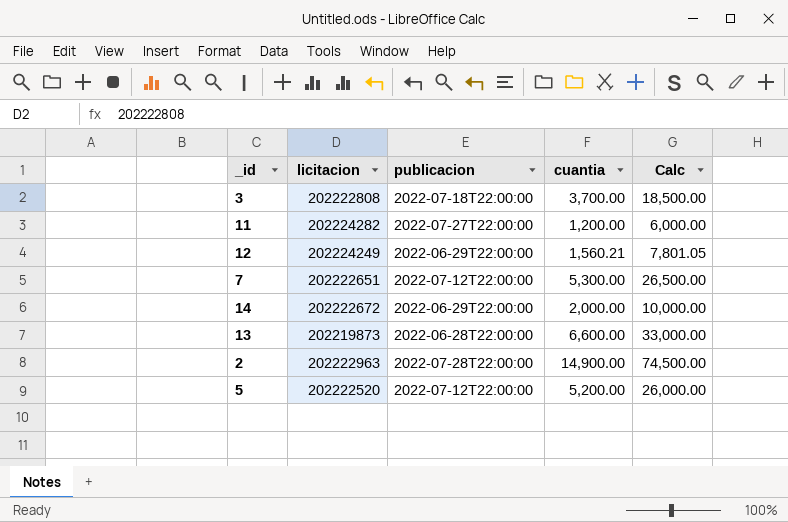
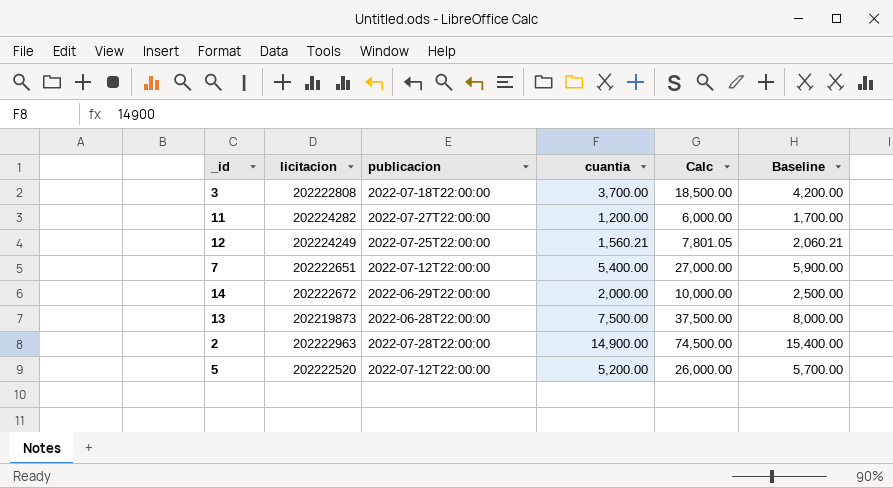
column Baseline | formula: none -> [cuantia] + 500
12 | publicacion: 2022-06-29T22:00:00 -> 2022-07-25T22:00:00
7 | cuantia: 5,300.00 -> 5,400.00
7 | Calc: 26,500.00 -> 27,000.00
13 | cuantia: 6,600.00 -> 7,500.00
13 | Calc: 33,000.00 -> 37,500.00

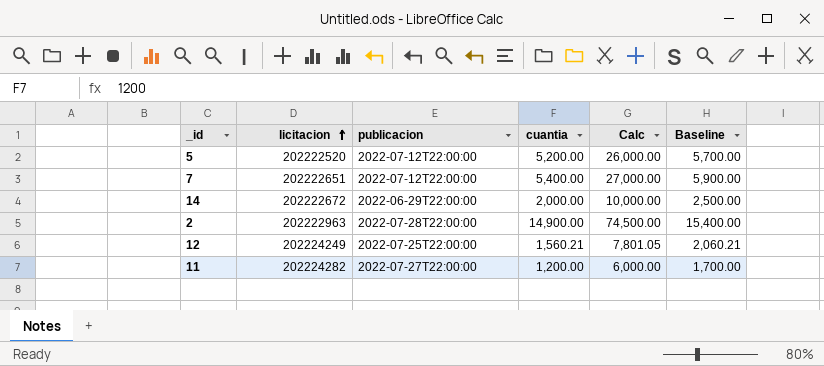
row order: none -> licitacion ascending
row 3: 202222808 | 2022-07-18T22:00:00 | 3,700.00 | 18,500.00 | 4,200.00 -> none
row 13: 202219873 | 2022-06-28T22:00:00 | 7,500.00 | 37,500.00 | 8,000.00 -> none

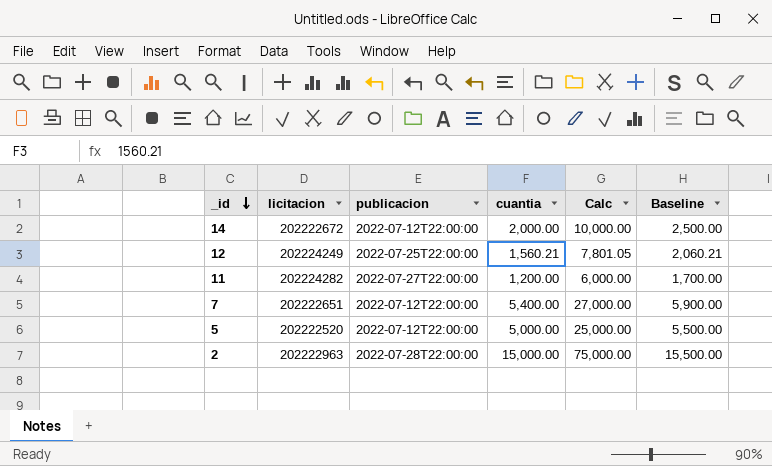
row order: licitacion ascending -> _id descending
14 | publicacion: 2022-06-29T22:00:00 -> 2022-07-12T22:00:00
5 | cuantia: 5,200.00 -> 5,000.00
5 | Calc: 26,000.00 -> 25,000.00
5 | Baseline: 5,700.00 -> 5,500.00
2 | cuantia: 14,900.00 -> 15,000.00
2 | Calc: 74,500.00 -> 75,000.00
2 | Baseline: 15,400.00 -> 15,500.00

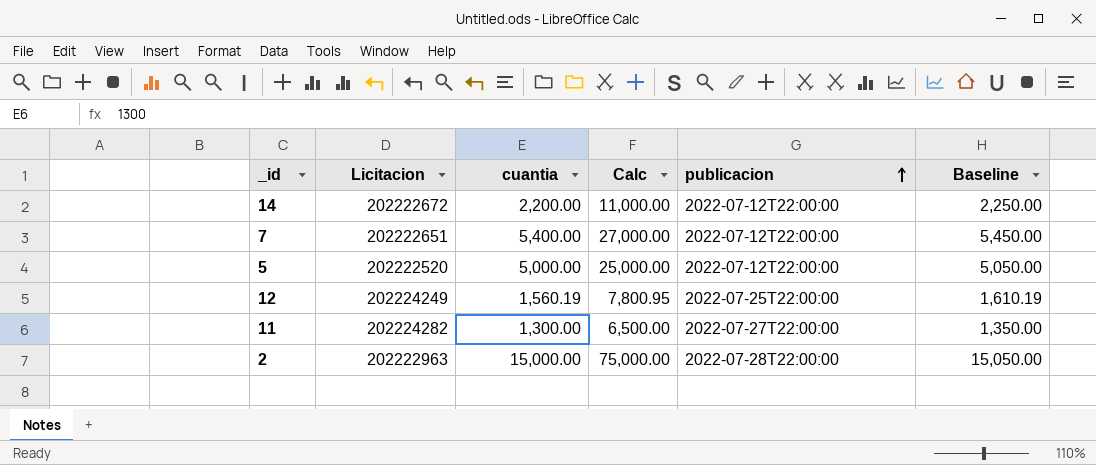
row order: _id descending -> publicacion ascending
column name: licitacion -> Licitacion
column publicacion | position: 3 -> 5
column Baseline | formula: [cuantia] + 500 -> [cuantia] + 50
14 | cuantia: 2,000.00 -> 2,200.00
14 | Calc: 10,000.00 -> 11,000.00
12 | cuantia: 1,560.21 -> 1,560.19
12 | Calc: 7,801.05 -> 7,800.95
11 | cuantia: 1,200.00 -> 1,300.00
11 | Calc: 6,000.00 -> 6,500.00

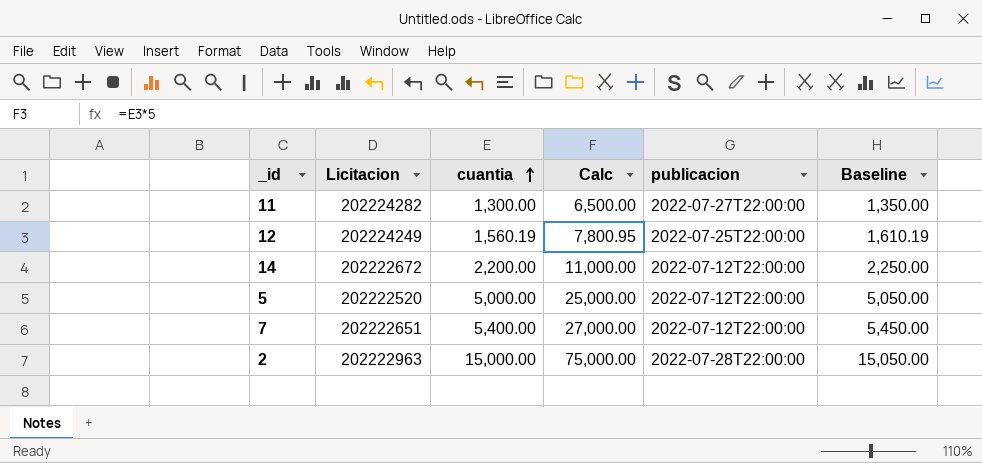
row order: publicacion ascending -> cuantia ascending

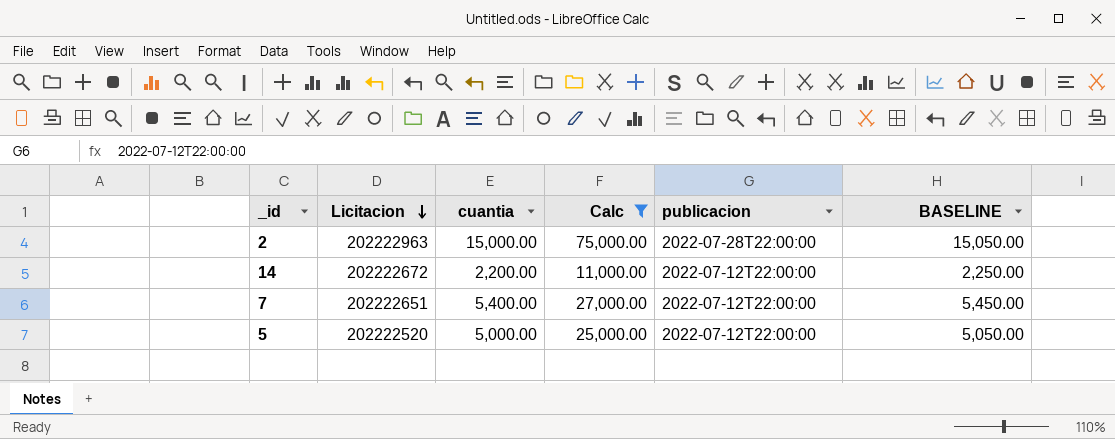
filter: none -> Calc >= 11,000.00
row order: cuantia ascending -> Licitacion descending
column name: Baseline -> BASELINE

